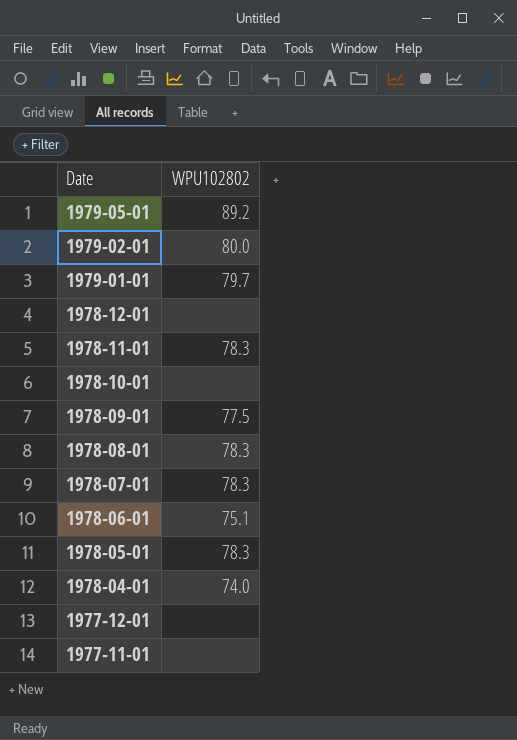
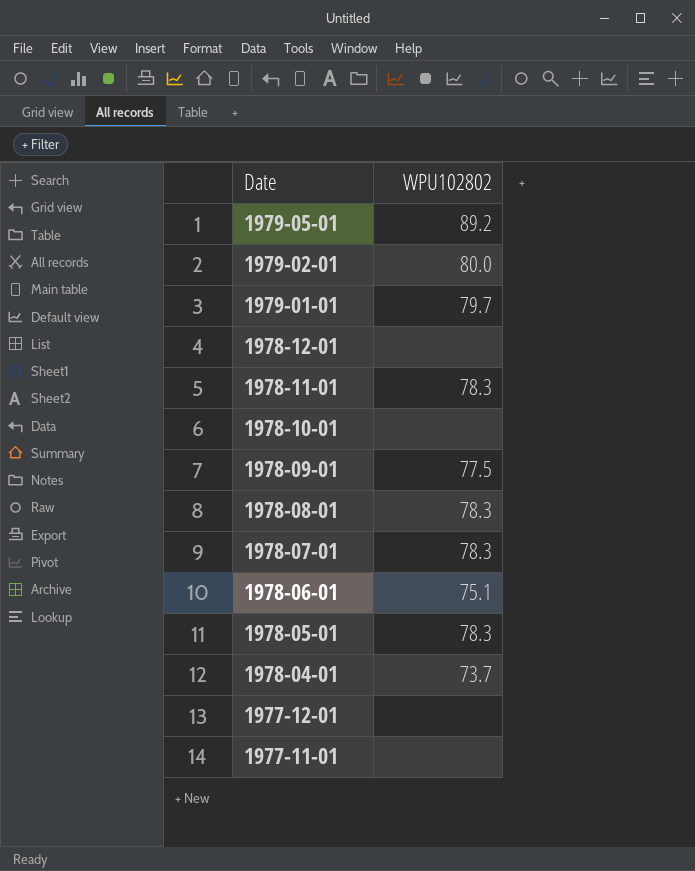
1978-04-01 | WPU102802: 74.0 -> 73.7

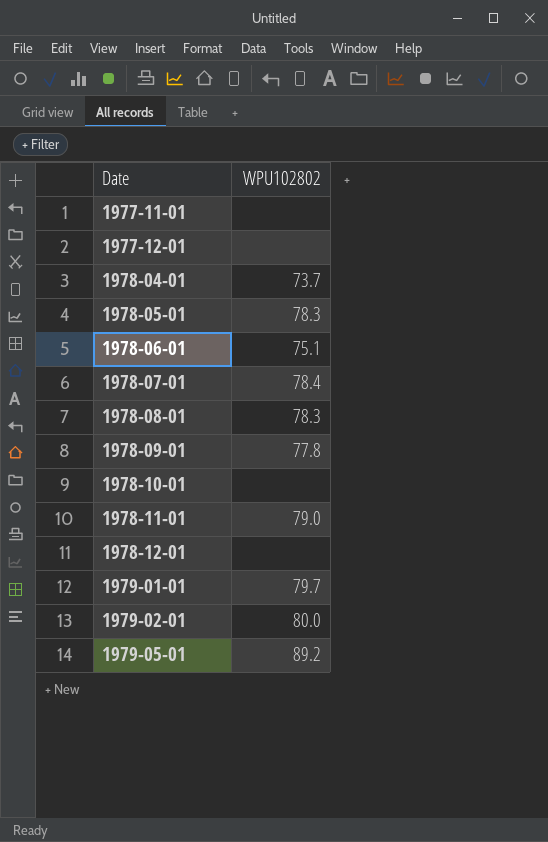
row order: Date descending -> Date ascending
1978-07-01 | WPU102802: 78.3 -> 78.4
1978-09-01 | WPU102802: 77.5 -> 77.8
1978-11-01 | WPU102802: 78.3 -> 79.0

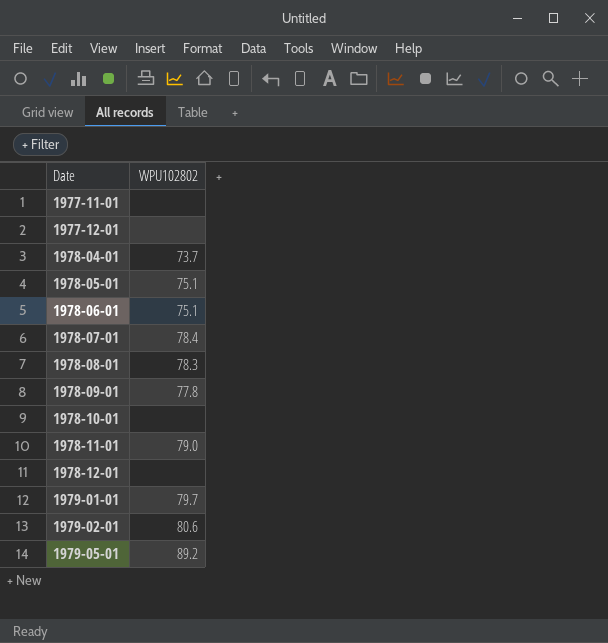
1978-05-01 | WPU102802: 78.3 -> 75.1
1979-02-01 | WPU102802: 80.0 -> 80.6

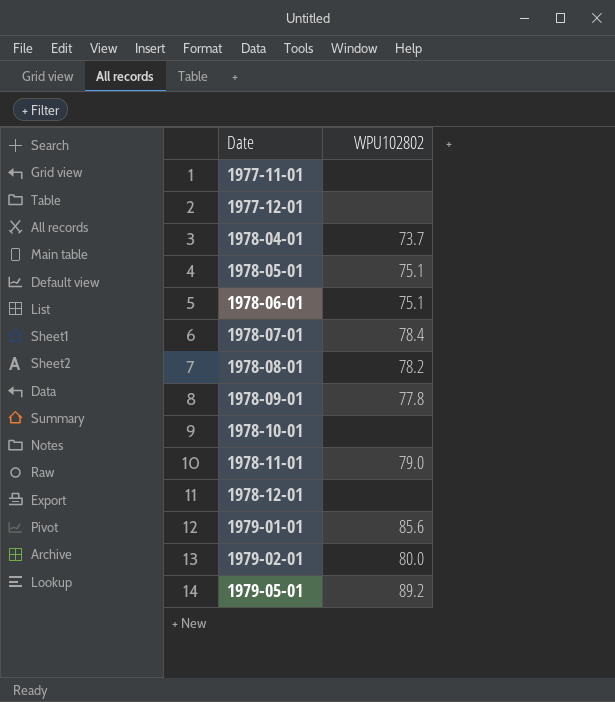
1978-08-01 | WPU102802: 78.3 -> 78.2
1979-01-01 | WPU102802: 79.7 -> 85.6
1979-02-01 | WPU102802: 80.6 -> 80.0

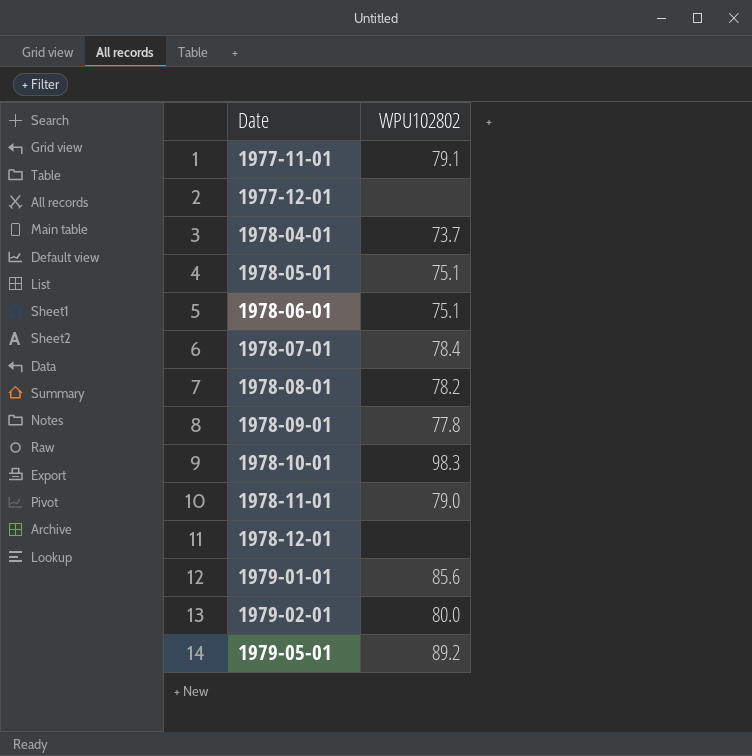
1977-11-01 | WPU102802: none -> 79.1
1978-10-01 | WPU102802: none -> 98.3

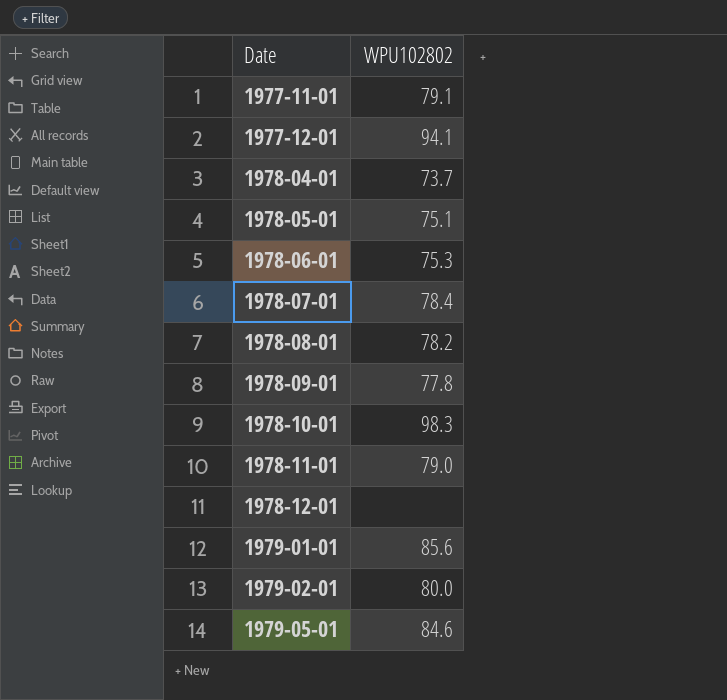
1977-12-01 | WPU102802: none -> 94.1
1978-06-01 | WPU102802: 75.1 -> 75.3
1979-05-01 | WPU102802: 89.2 -> 84.6

